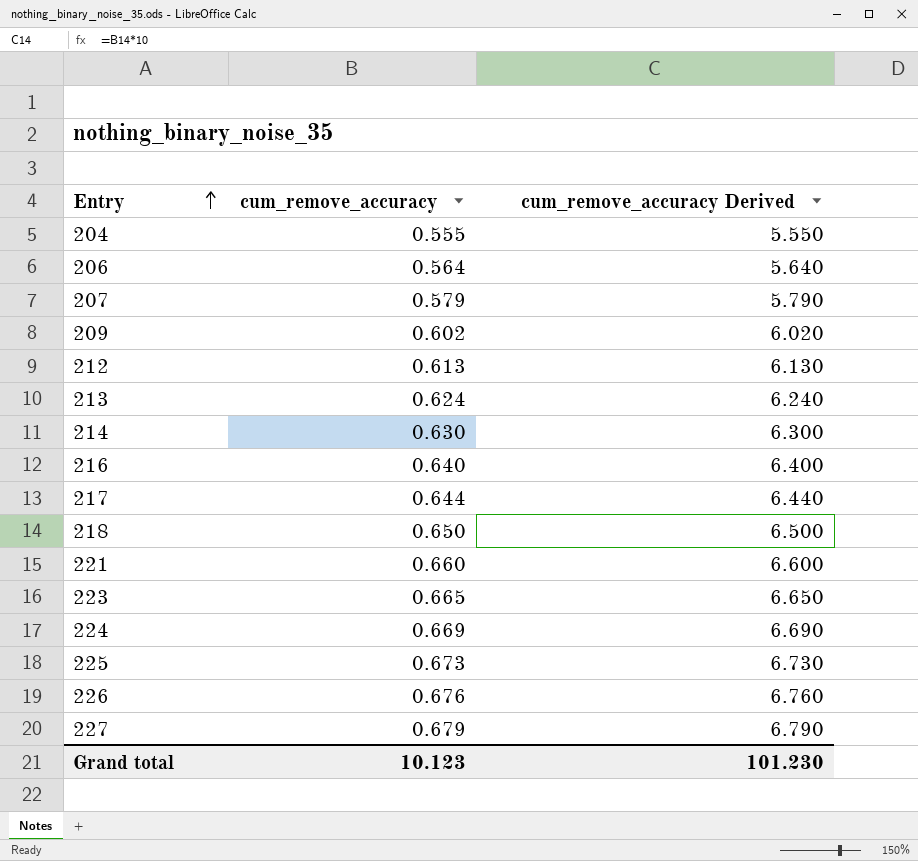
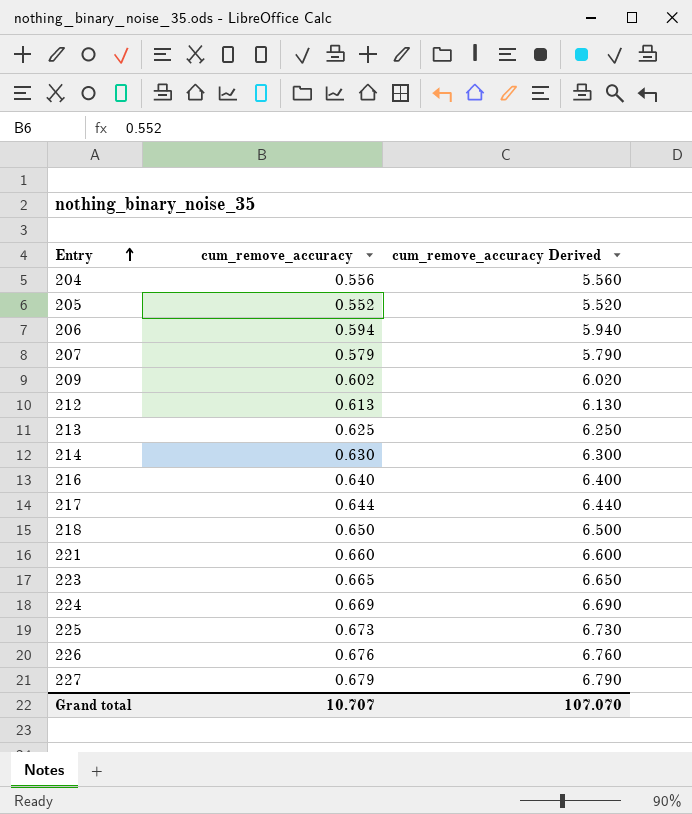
204 | cum_remove_accuracy: 0.555 -> 0.556
204 | cum_remove_accuracy Derived: 5.550 -> 5.560
row 205: none -> 0.552 | 5.520
206 | cum_remove_accuracy: 0.564 -> 0.594
206 | cum_remove_accuracy Derived: 5.640 -> 5.940
213 | cum_remove_accuracy: 0.624 -> 0.625
213 | cum_remove_accuracy Derived: 6.240 -> 6.250
Grand total | cum_remove_accuracy: 10.123 -> 10.707
Grand total | cum_remove_accuracy Derived: 101.230 -> 107.070

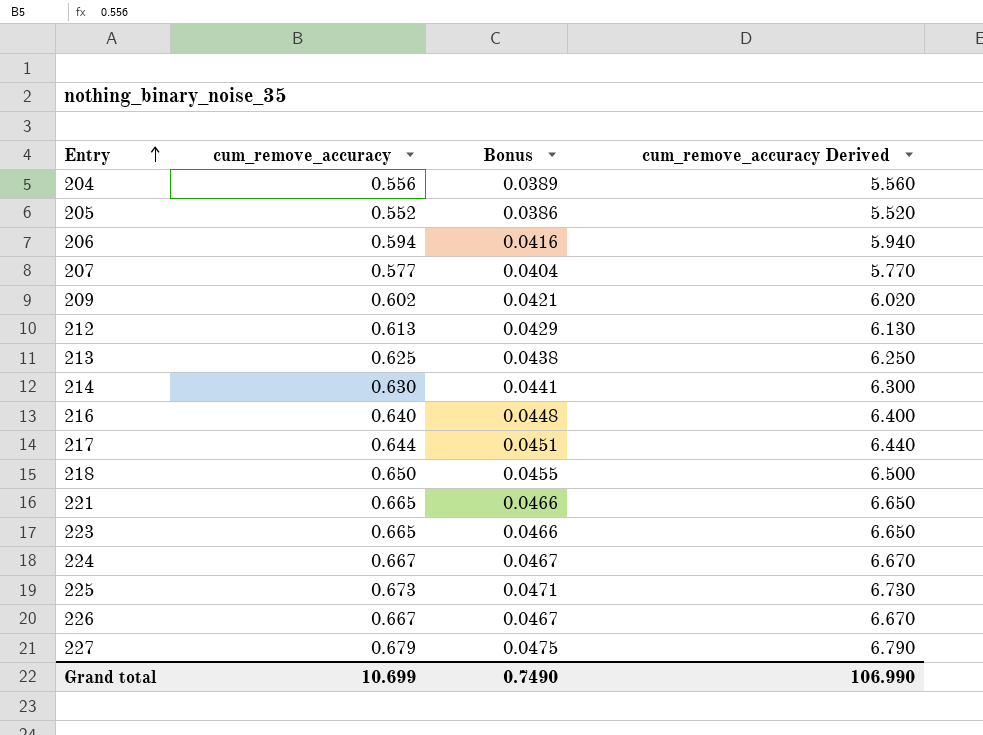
column Bonus | formula: none -> [cum_remove_accuracy] * 0.07
207 | cum_remove_accuracy: 0.579 -> 0.577
207 | cum_remove_accuracy Derived: 5.790 -> 5.770
221 | cum_remove_accuracy: 0.660 -> 0.665
221 | cum_remove_accuracy Derived: 6.600 -> 6.650
224 | cum_remove_accuracy: 0.669 -> 0.667
224 | cum_remove_accuracy Derived: 6.690 -> 6.670
226 | cum_remove_accuracy: 0.676 -> 0.667
226 | cum_remove_accuracy Derived: 6.760 -> 6.670
Grand total | cum_remove_accuracy: 10.707 -> 10.699
Grand total | cum_remove_accuracy Derived: 107.070 -> 106.990

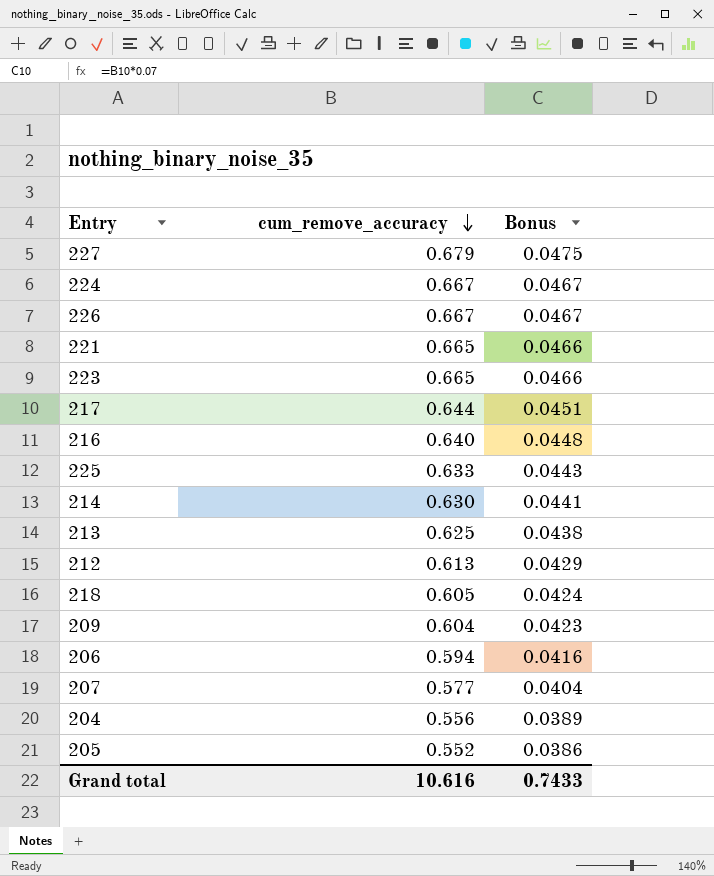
row order: Entry ascending -> cum_remove_accuracy descending
column cum_remove_accuracy Derived | formula: [cum_remove_accuracy] * 10 -> none
225 | cum_remove_accuracy: 0.673 -> 0.633
225 | Bonus: 0.0471 -> 0.0443
218 | cum_remove_accuracy: 0.650 -> 0.605
218 | Bonus: 0.0455 -> 0.0424
209 | cum_remove_accuracy: 0.602 -> 0.604
209 | Bonus: 0.0421 -> 0.0423
Grand total | cum_remove_accuracy: 10.699 -> 10.616
Grand total | Bonus: 0.7490 -> 0.7433

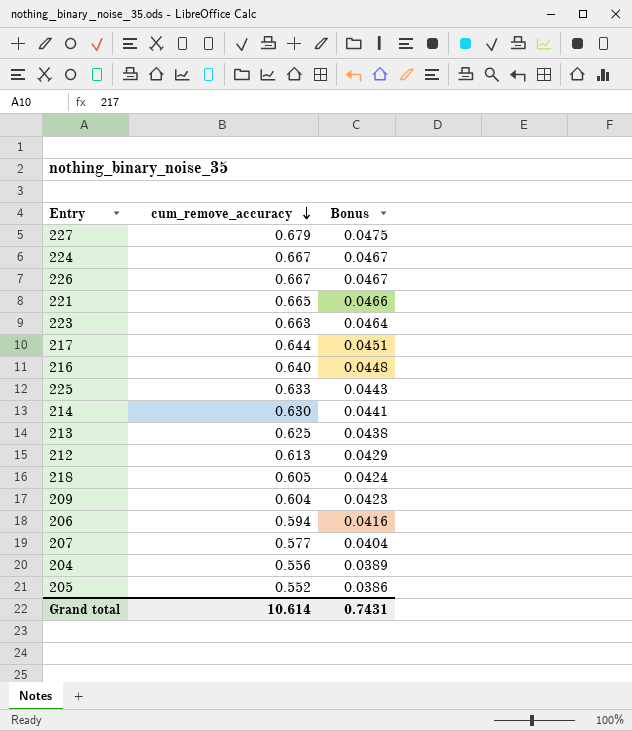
223 | cum_remove_accuracy: 0.665 -> 0.663
223 | Bonus: 0.0466 -> 0.0464
Grand total | cum_remove_accuracy: 10.616 -> 10.614
Grand total | Bonus: 0.7433 -> 0.7431

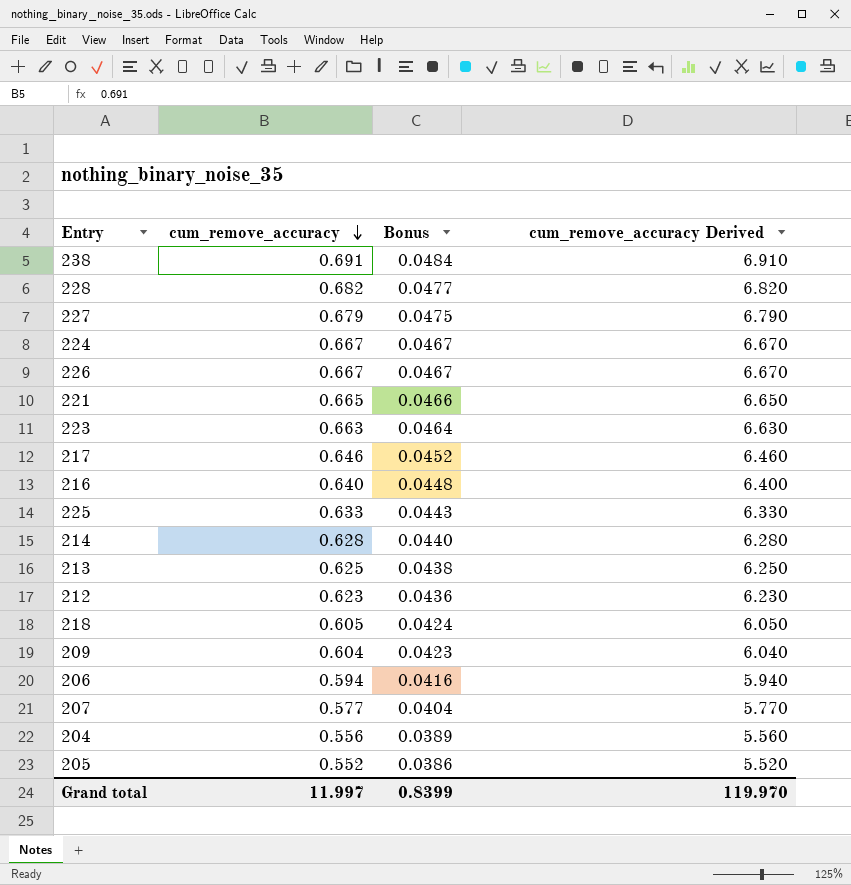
column cum_remove_accuracy Derived | formula: none -> [cum_remove_accuracy] * 10
row 238: none -> 0.691 | 0.0484 | 6.910
row 228: none -> 0.682 | 0.0477 | 6.820
217 | cum_remove_accuracy: 0.644 -> 0.646
217 | Bonus: 0.0451 -> 0.0452
214 | cum_remove_accuracy: 0.630 -> 0.628
214 | Bonus: 0.0441 -> 0.0440
212 | cum_remove_accuracy: 0.613 -> 0.623
212 | Bonus: 0.0429 -> 0.0436
Grand total | cum_remove_accuracy: 10.614 -> 11.997
Grand total | Bonus: 0.7431 -> 0.8399

